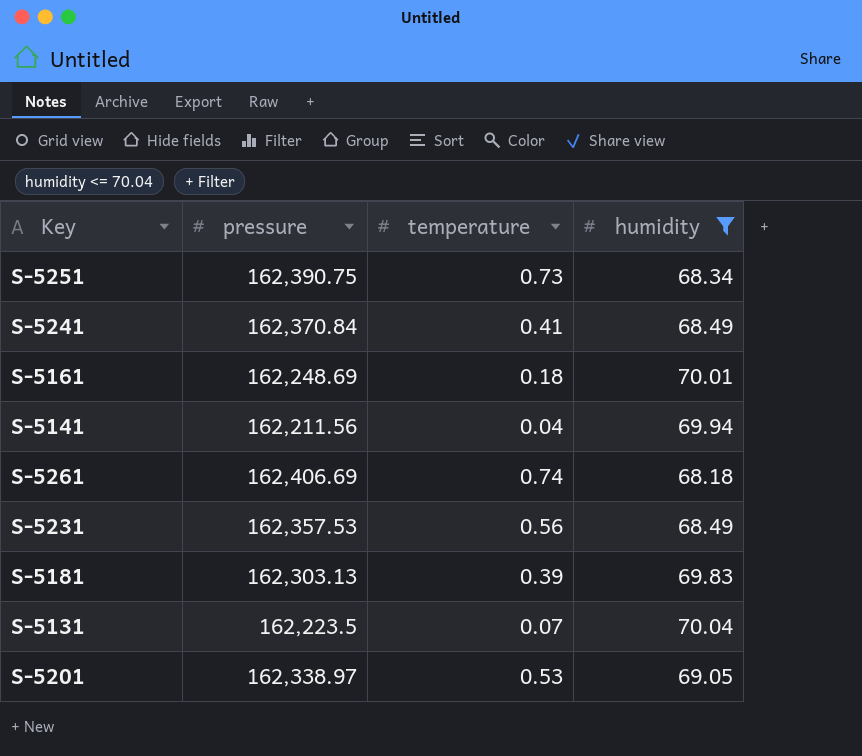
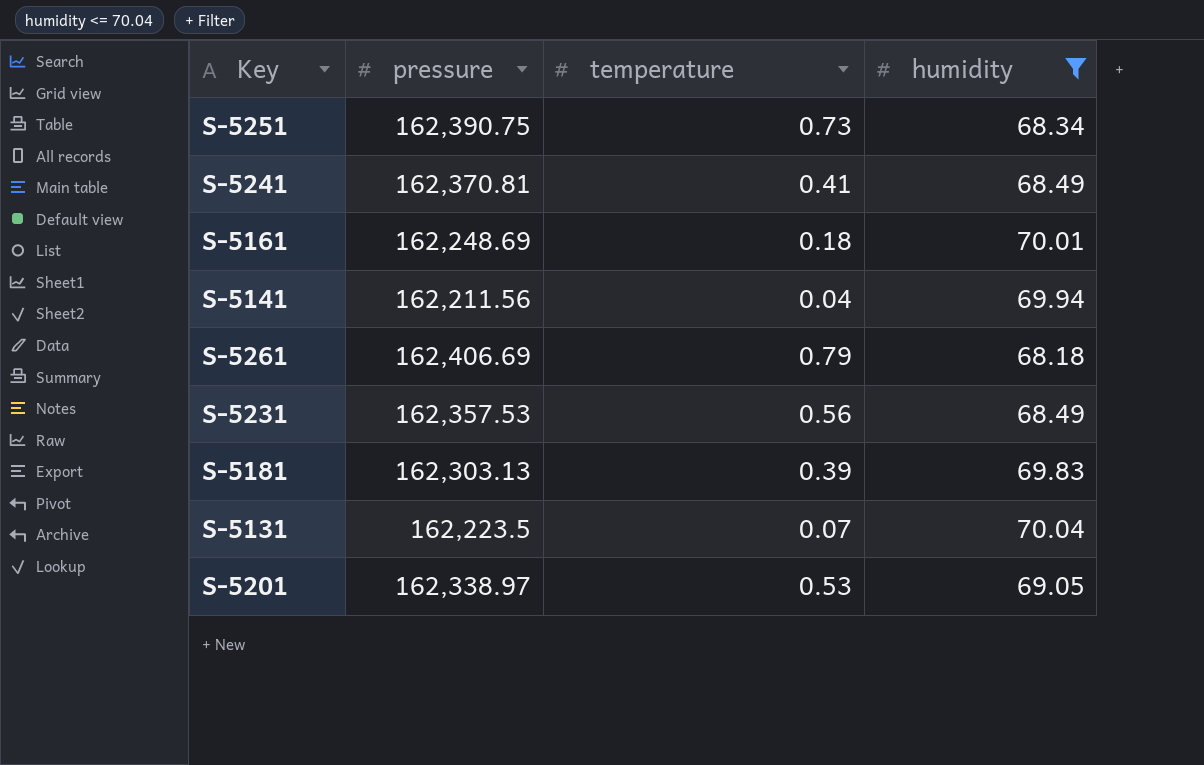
S-5241 | pressure: 162,370.84 -> 162,370.81
S-5261 | temperature: 0.74 -> 0.79

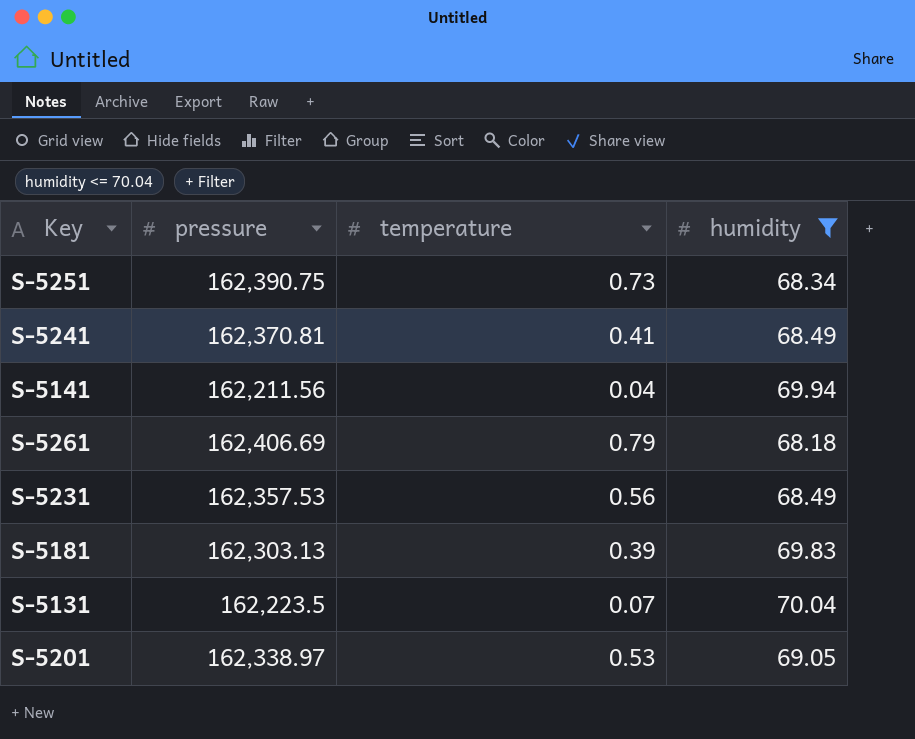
row S-5161: 162,248.69 | 0.18 | 70.01 -> none

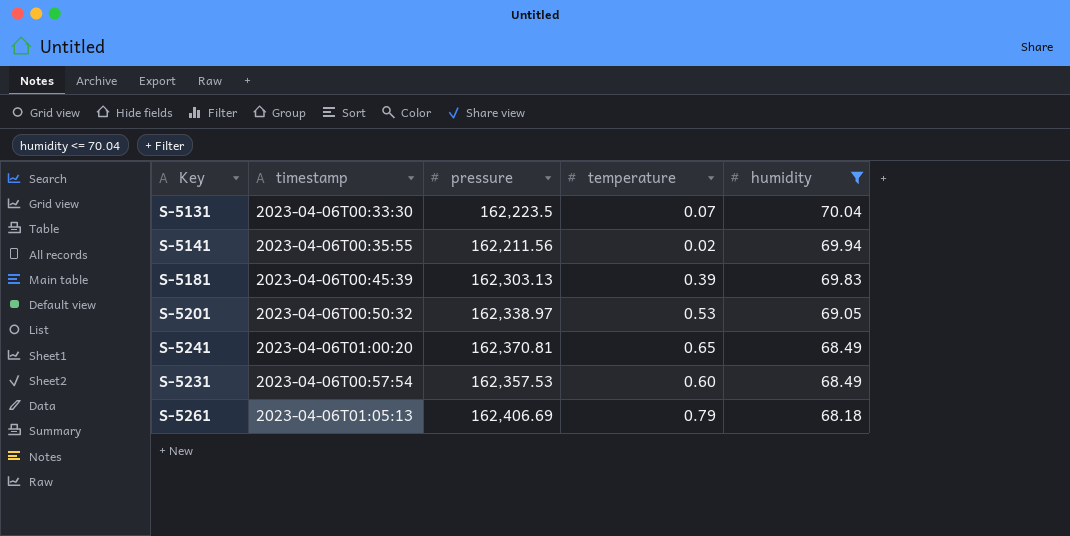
row order: none -> humidity descending
column timestamp | position: none -> 2
row S-5251: 162,390.75 | 0.73 | 68.34 -> none
S-5141 | temperature: 0.04 -> 0.02
S-5241 | temperature: 0.41 -> 0.65
S-5231 | temperature: 0.56 -> 0.60

